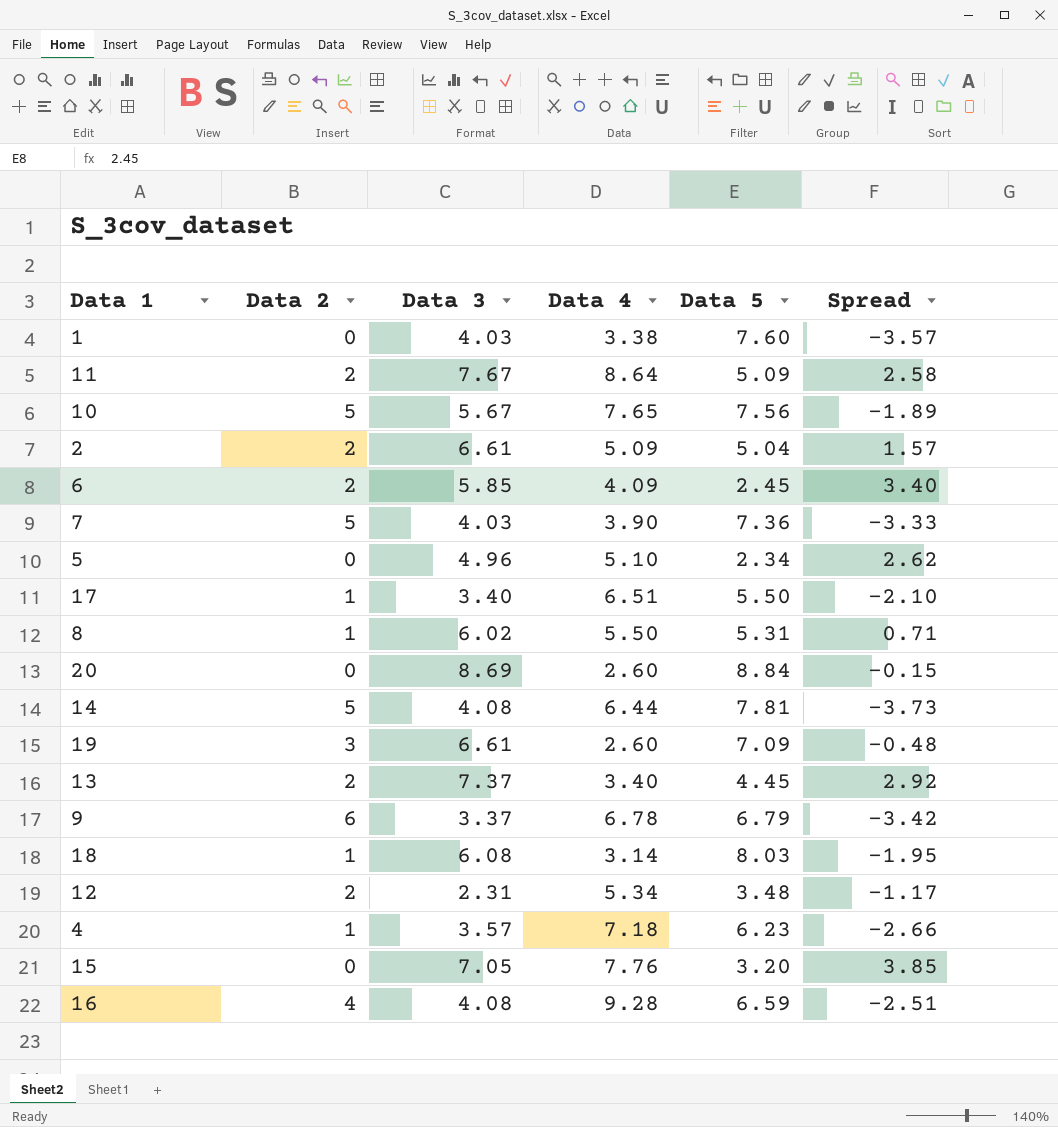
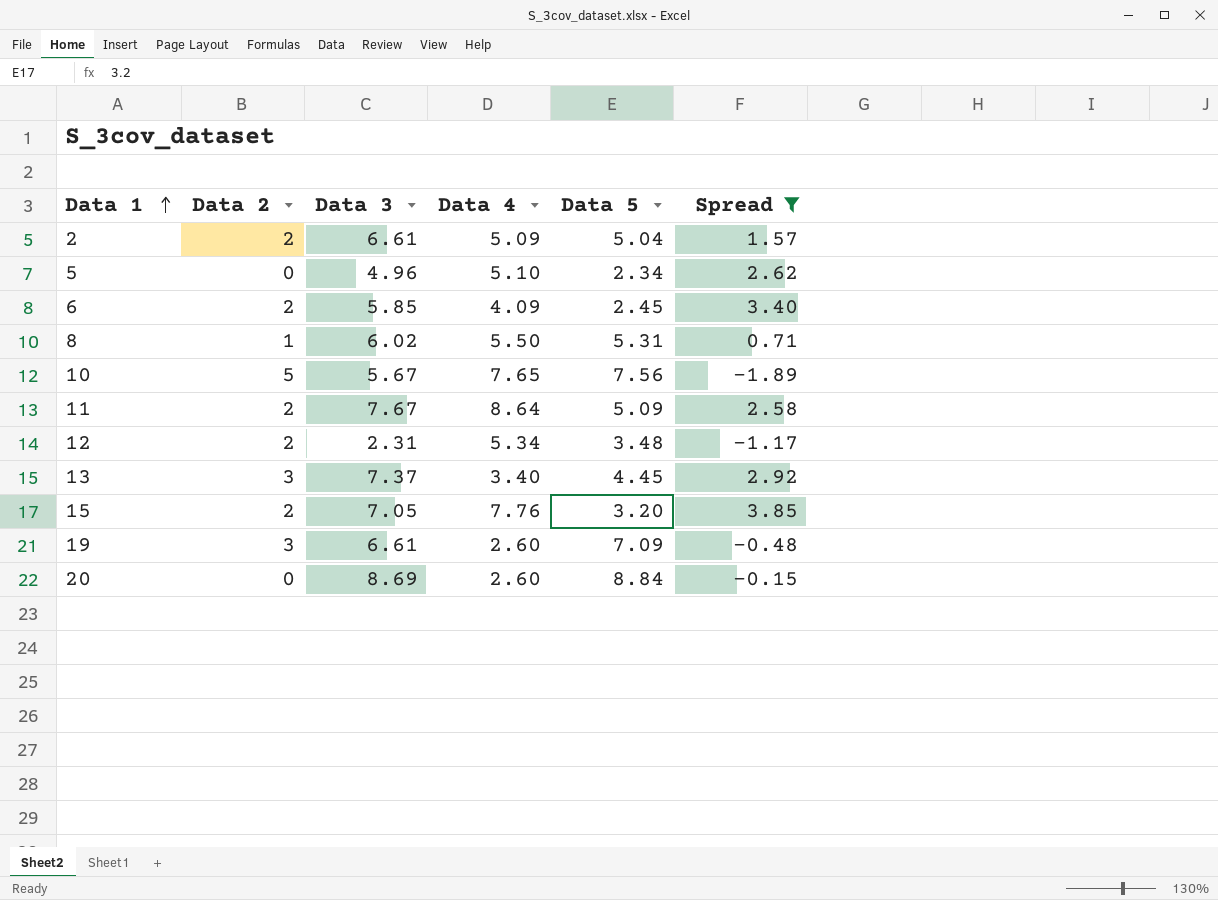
filter: none -> Spread >= -1.89
row order: none -> Data 1 ascending
13 | Data 2: 2 -> 3
15 | Data 2: 0 -> 2

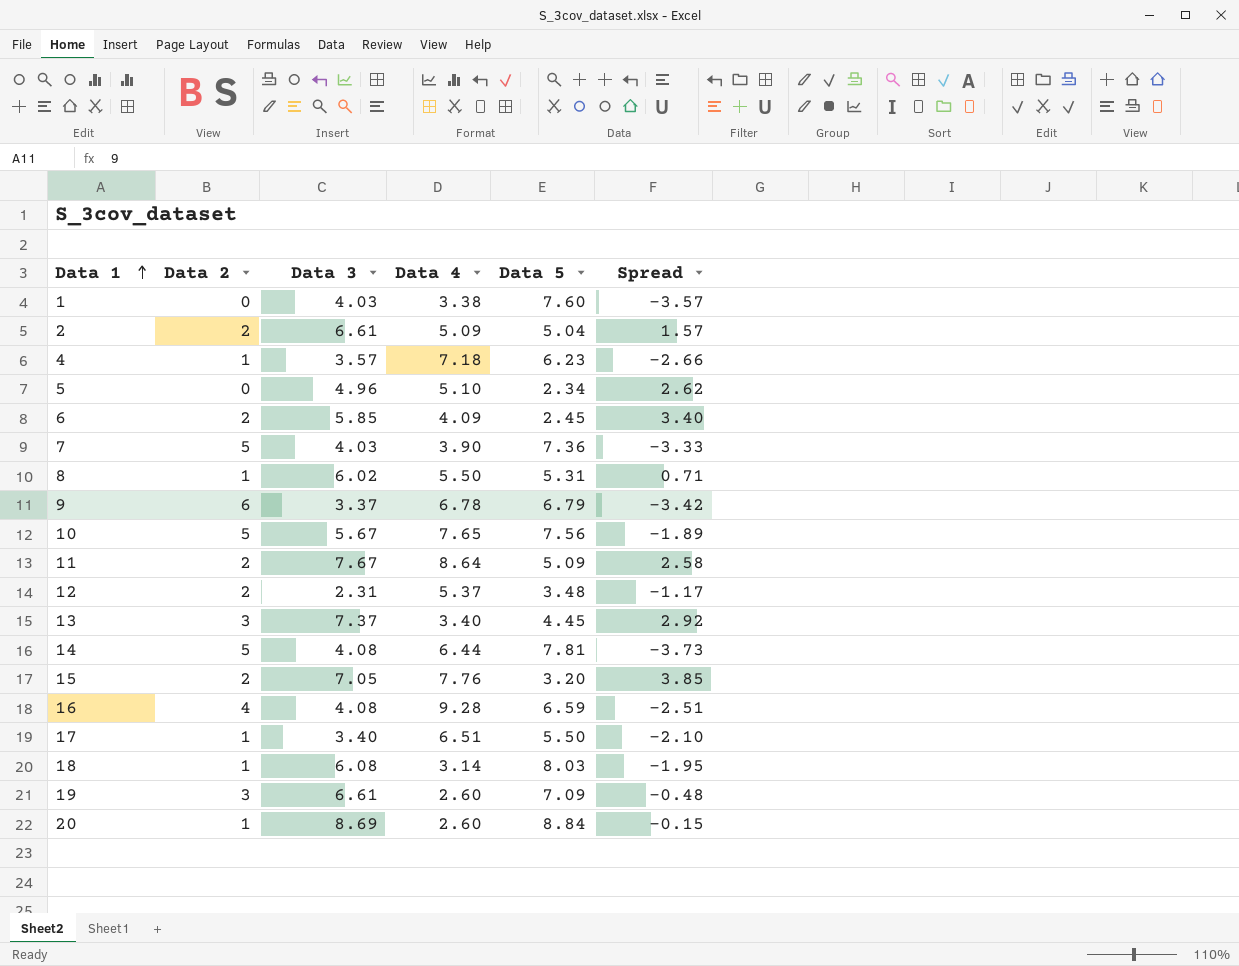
filter: Spread >= -1.89 -> none
12 | Data 4: 5.34 -> 5.37
20 | Data 2: 0 -> 1

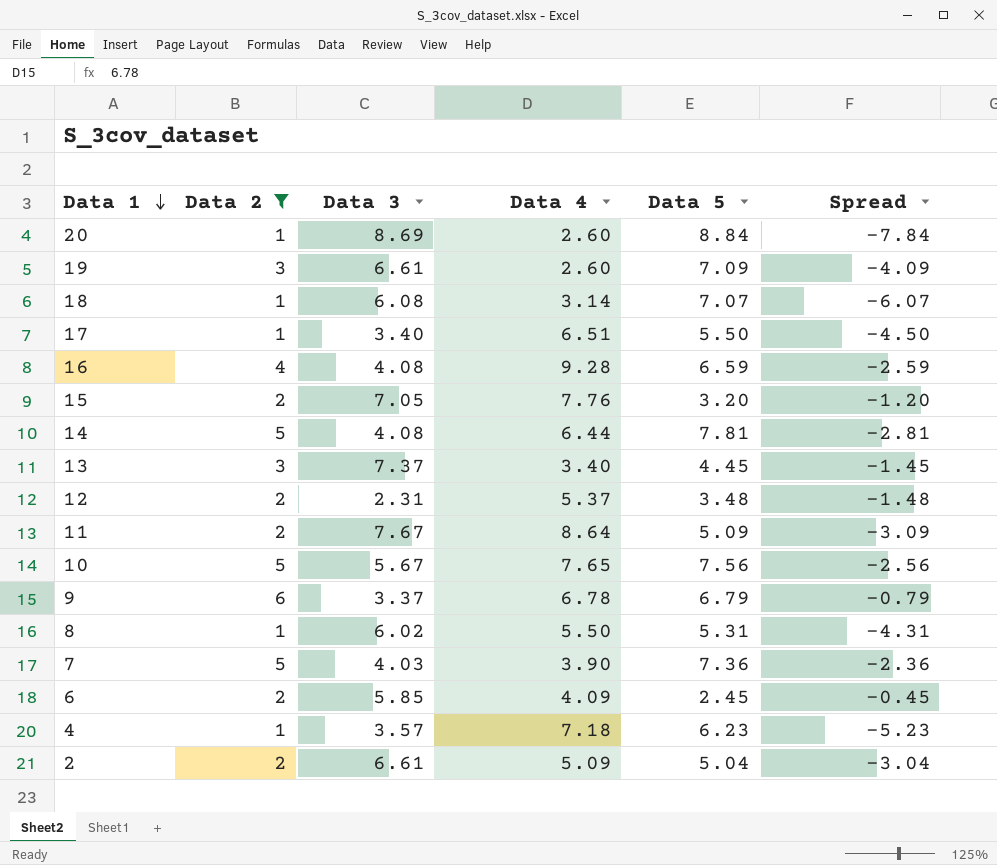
filter: none -> Data 2 != 0
row order: Data 1 ascending -> Data 1 descending
column Spread | formula: [Data 3] - [Data 5] -> [Data 2] - [Data 5]
18 | Data 5: 8.03 -> 7.07

